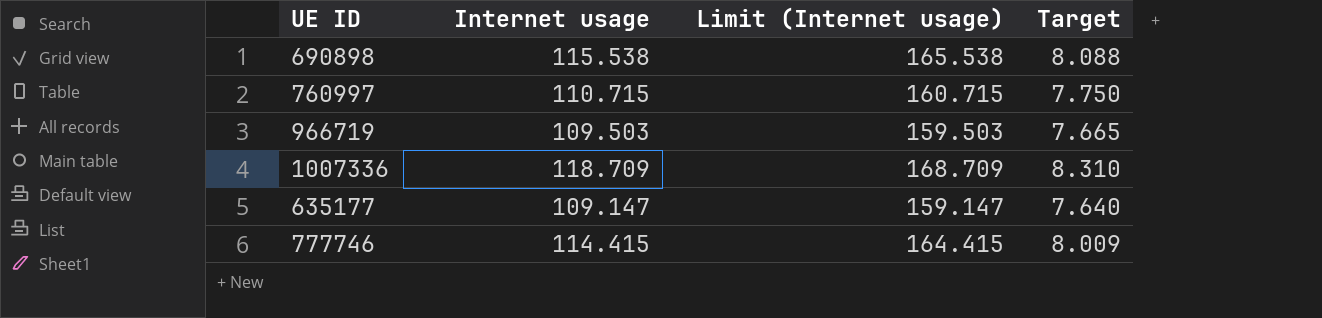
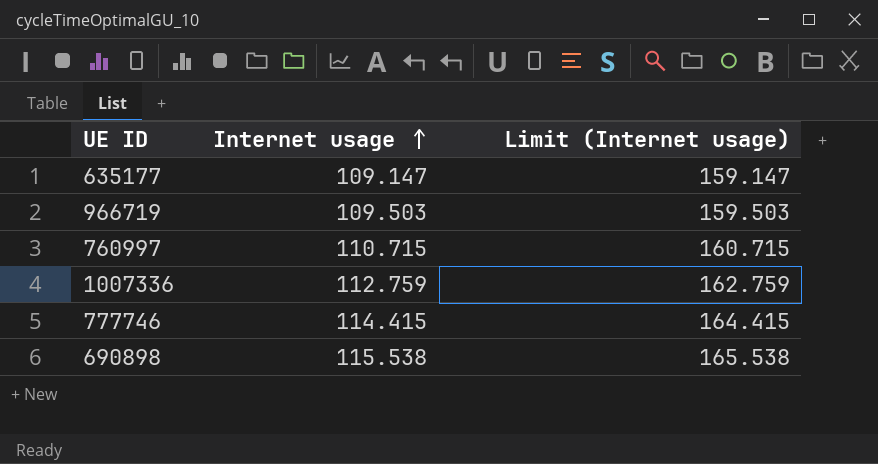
row order: none -> Internet usage ascending
column Target | formula: [Internet usage] * 0.07 -> none
1007336 | Internet usage: 118.709 -> 112.759
1007336 | Limit (Internet usage): 168.709 -> 162.759

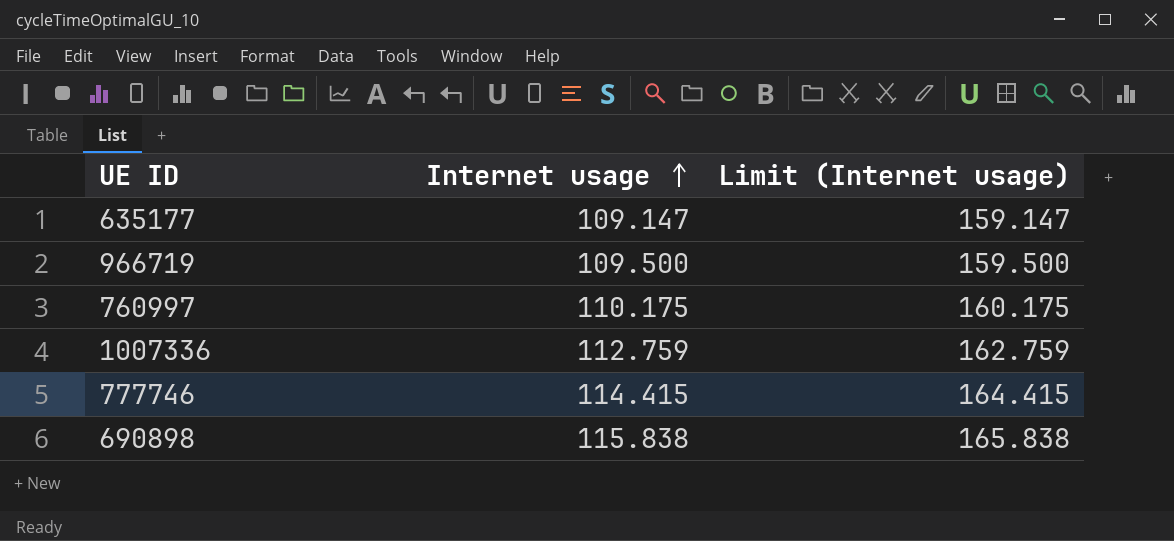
966719 | Internet usage: 109.503 -> 109.500
966719 | Limit (Internet usage): 159.503 -> 159.500
760997 | Internet usage: 110.715 -> 110.175
760997 | Limit (Internet usage): 160.715 -> 160.175
690898 | Internet usage: 115.538 -> 115.838
690898 | Limit (Internet usage): 165.538 -> 165.838

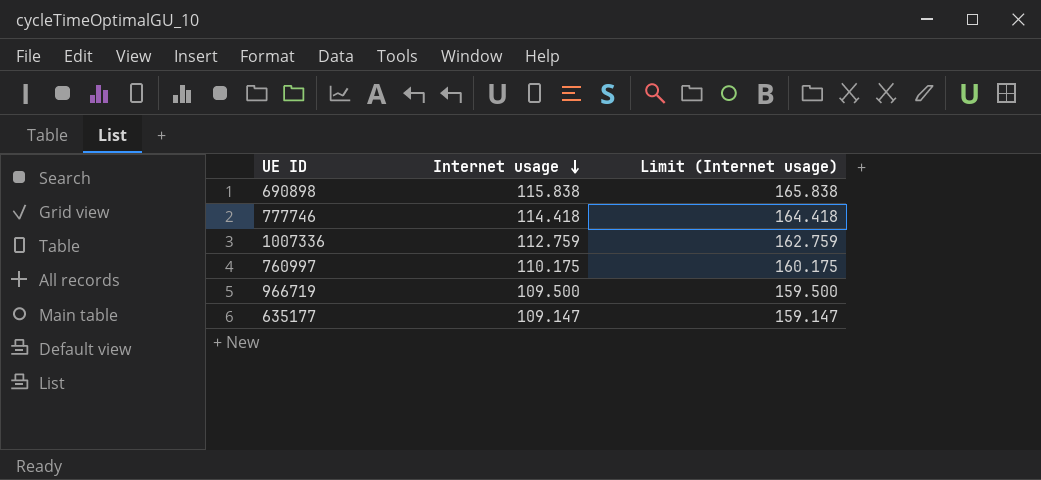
row order: Internet usage ascending -> Internet usage descending
777746 | Internet usage: 114.415 -> 114.418
777746 | Limit (Internet usage): 164.415 -> 164.418

